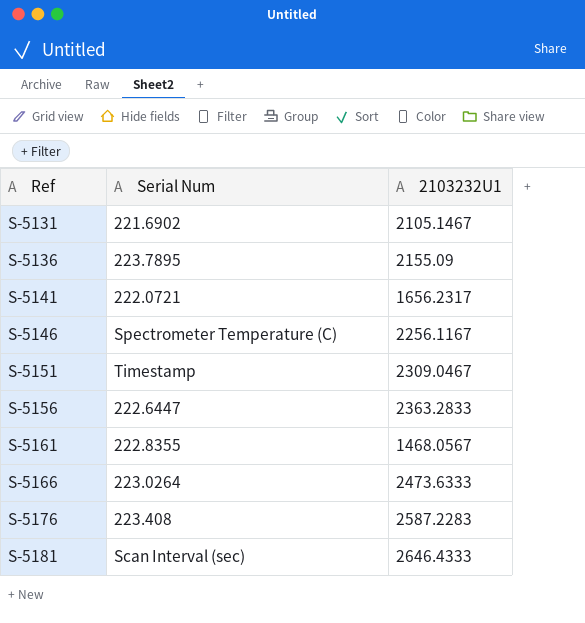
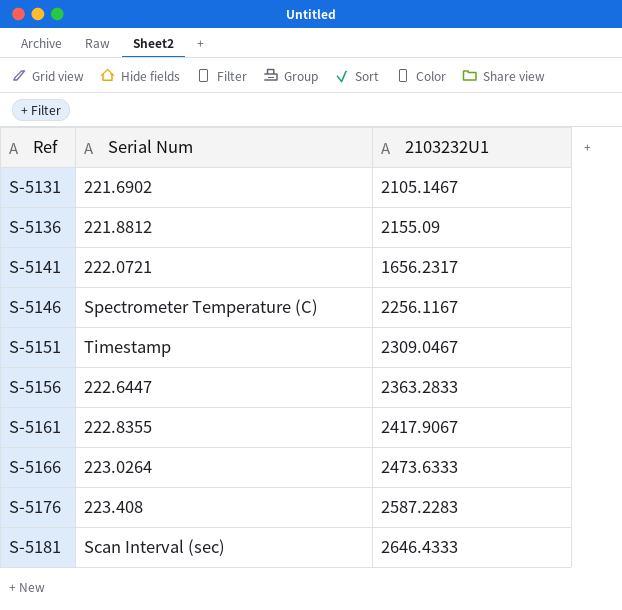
S-5136 | Serial Num: 223.7895 -> 221.8812
S-5161 | 2103232U1: 1468.0567 -> 2417.9067

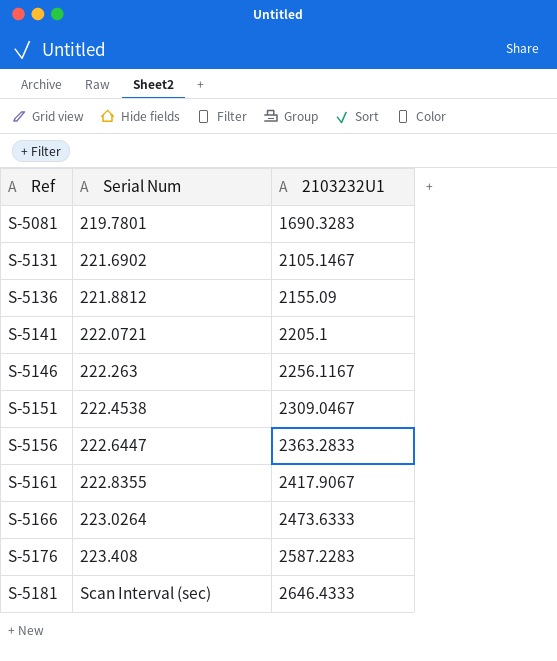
row S-5081: none -> 219.7801 | 1690.3283
S-5141 | 2103232U1: 1656.2317 -> 2205.1
S-5146 | Serial Num: Spectrometer Temperature (C) -> 222.263
S-5151 | Serial Num: Timestamp -> 222.4538

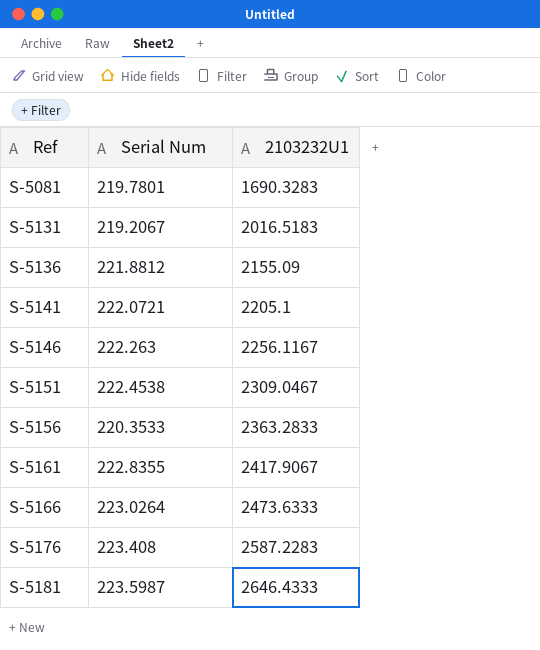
S-5131 | Serial Num: 221.6902 -> 219.2067
S-5131 | 2103232U1: 2105.1467 -> 2016.5183
S-5156 | Serial Num: 222.6447 -> 220.3533
S-5181 | Serial Num: Scan Interval (sec) -> 223.5987

